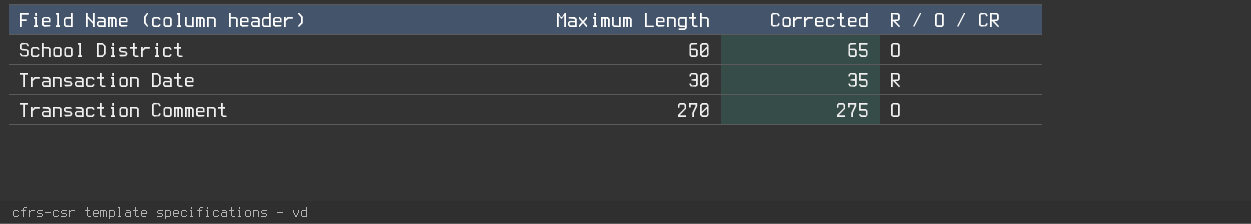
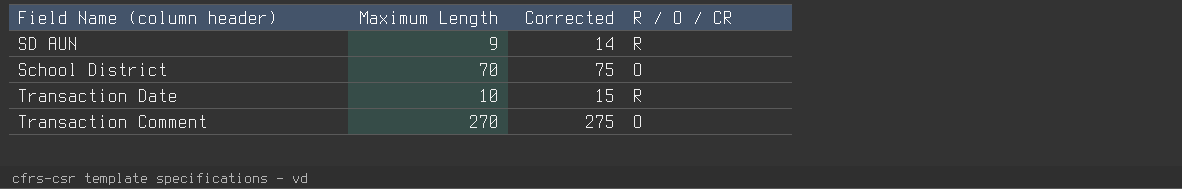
row SD AUN: none -> 9 | 14 | R
School District | Maximum Length: 60 -> 70
School District | Corrected: 65 -> 75
Transaction Date | Maximum Length: 30 -> 10
Transaction Date | Corrected: 35 -> 15

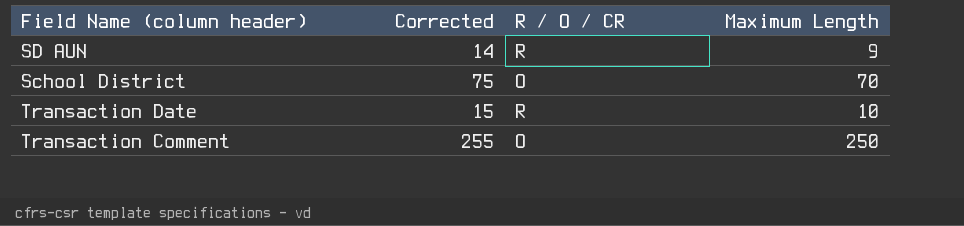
column Maximum Length | position: 2 -> 4
Transaction Comment | Corrected: 275 -> 255
Transaction Comment | Maximum Length: 270 -> 250

